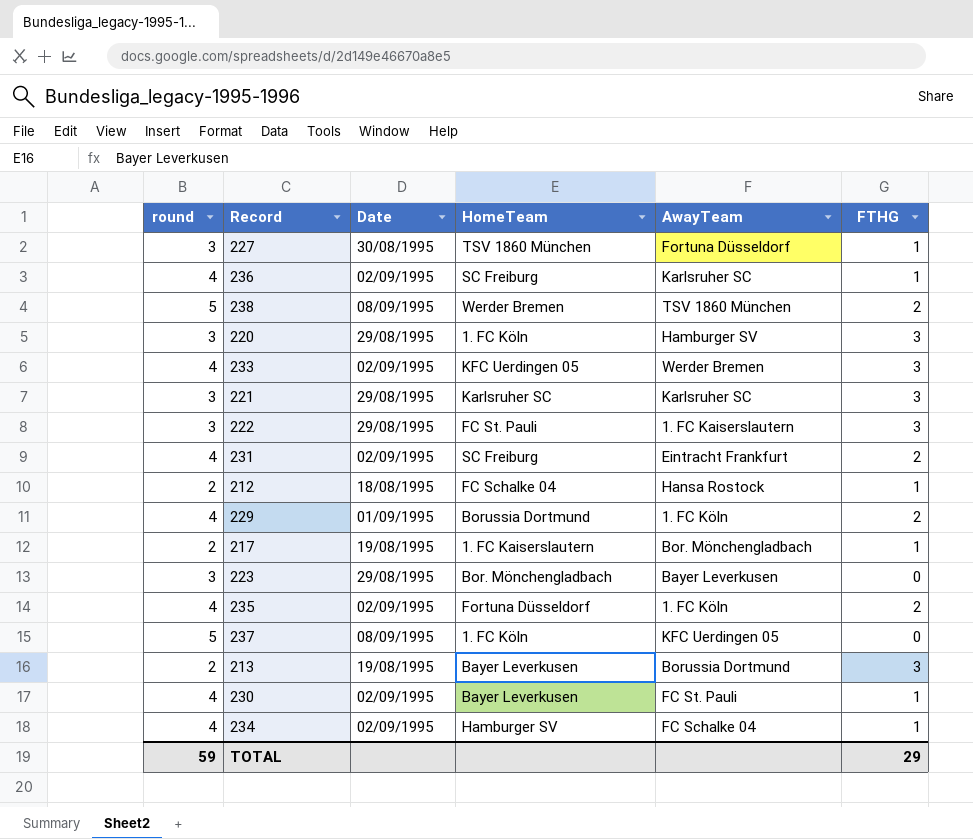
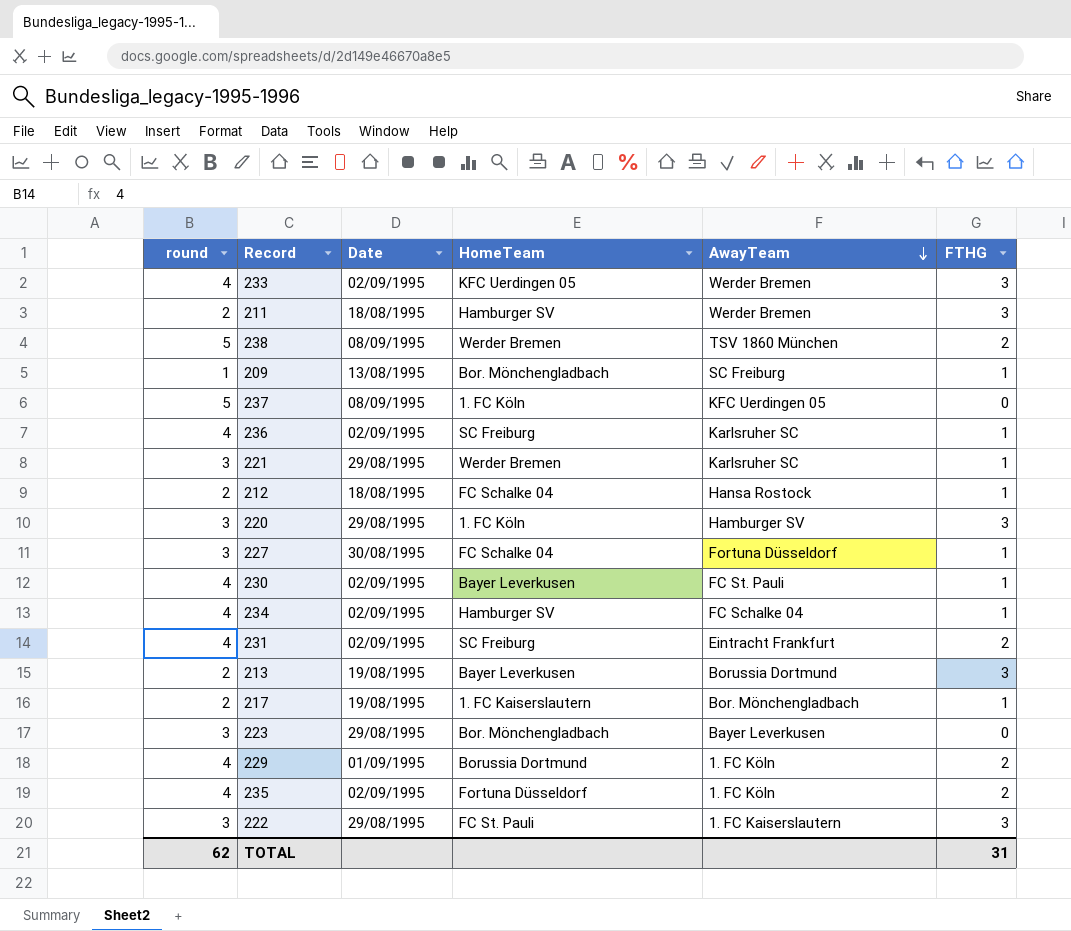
row order: none -> AwayTeam descending
row 211: none -> 2 | 18/08/1995 | Hamburger SV | Werder Bremen | 3
row 209: none -> 1 | 13/08/1995 | Bor. Mönchengladbach | SC Freiburg | 1
221 | HomeTeam: Karlsruher SC -> Werder Bremen
221 | FTHG: 3 -> 1
227 | HomeTeam: TSV 1860 München -> FC Schalke 04
TOTAL | round: 59 -> 62
TOTAL | FTHG: 29 -> 31

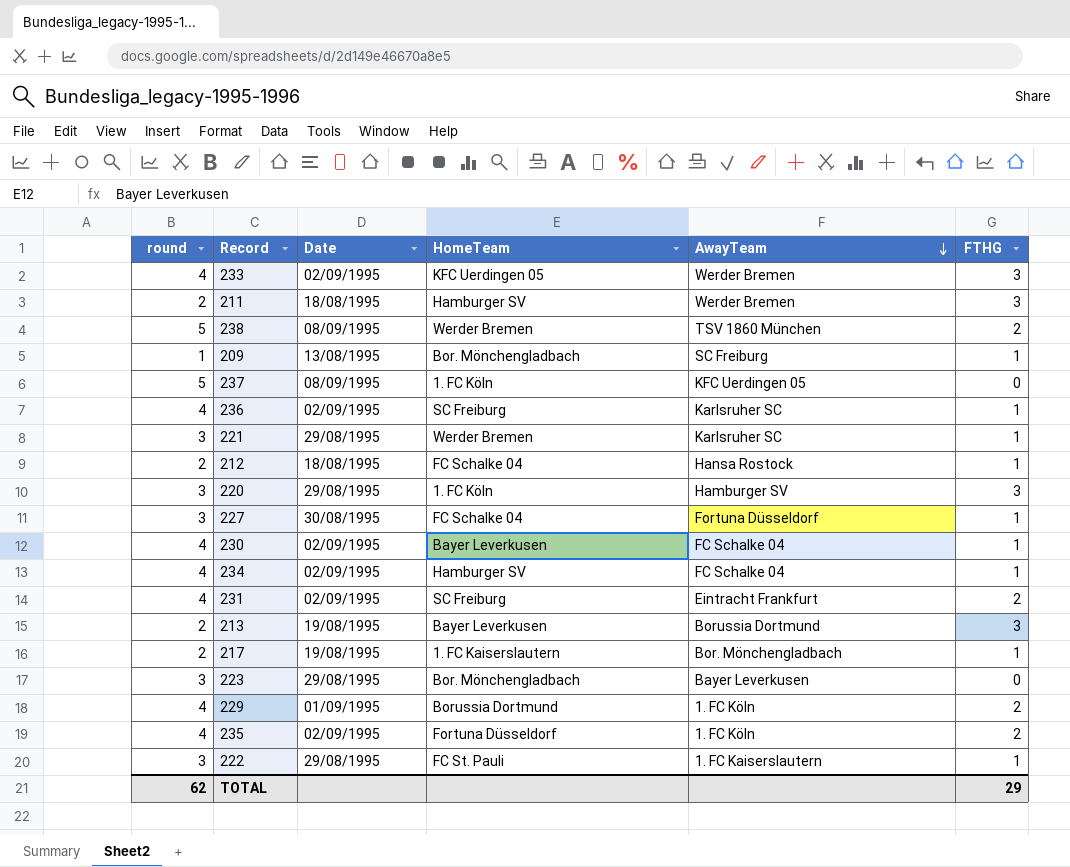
230 | AwayTeam: FC St. Pauli -> FC Schalke 04
222 | FTHG: 3 -> 1
TOTAL | FTHG: 31 -> 29

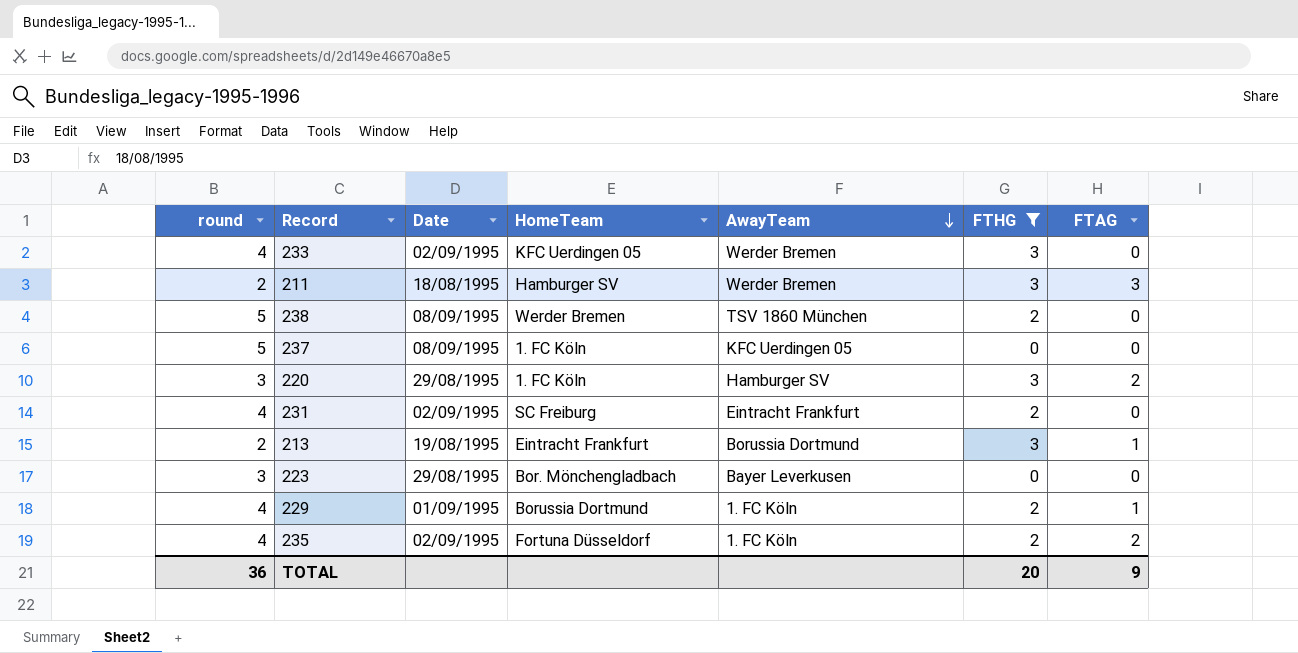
filter: none -> FTHG != 1
column FTAG | position: none -> 7
213 | HomeTeam: Bayer Leverkusen -> Eintracht Frankfurt
TOTAL | round: 62 -> 36
TOTAL | FTHG: 29 -> 20

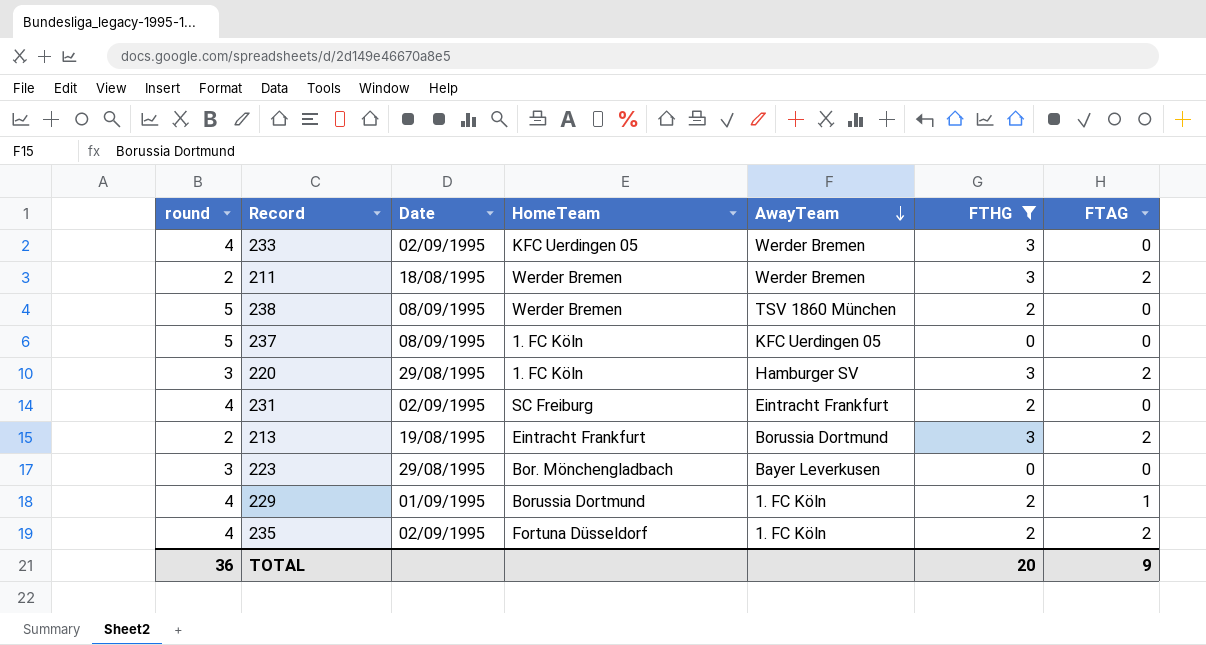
211 | HomeTeam: Hamburger SV -> Werder Bremen
211 | FTAG: 3 -> 2
213 | FTAG: 1 -> 2

